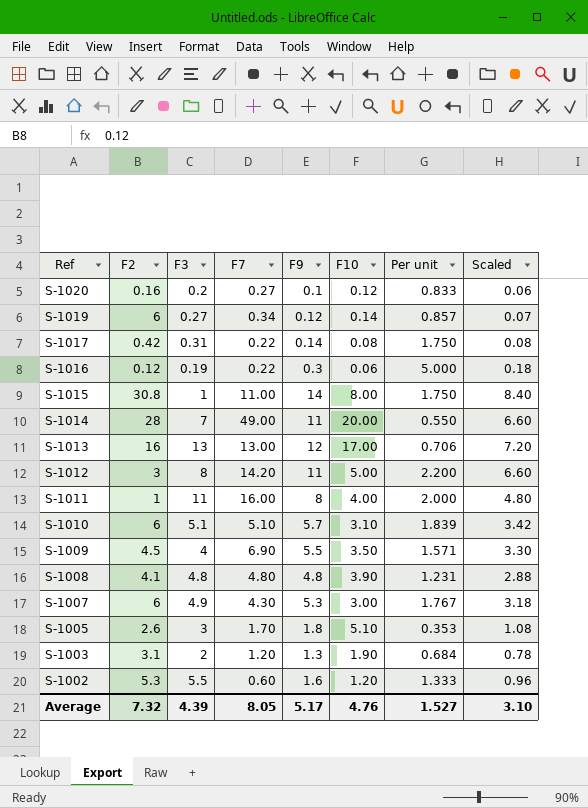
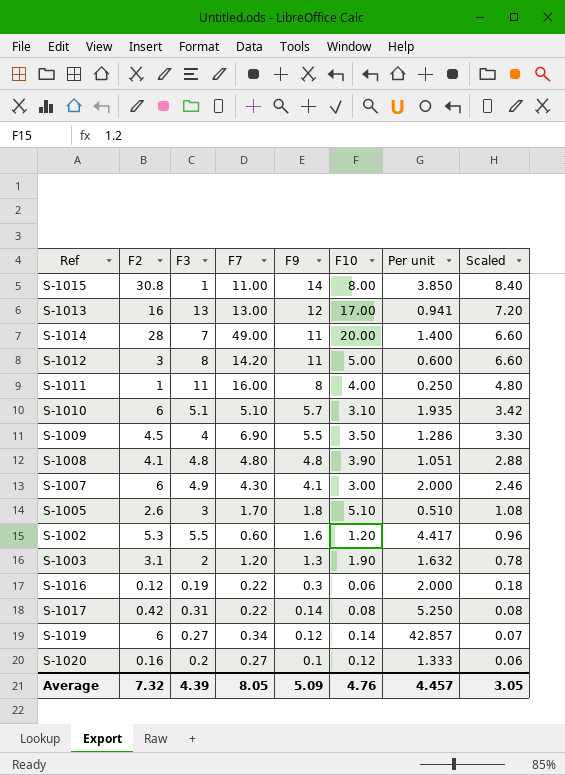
row order: Ref descending -> F9 descending
column Per unit | formula: [F9] / [F10] -> [F2] / [F10]
S-1007 | F9: 5.3 -> 4.1
S-1007 | Scaled: 3.18 -> 2.46
Average | F9: 5.17 -> 5.09
Average | Per unit: 1.527 -> 4.457
Average | Scaled: 3.10 -> 3.05

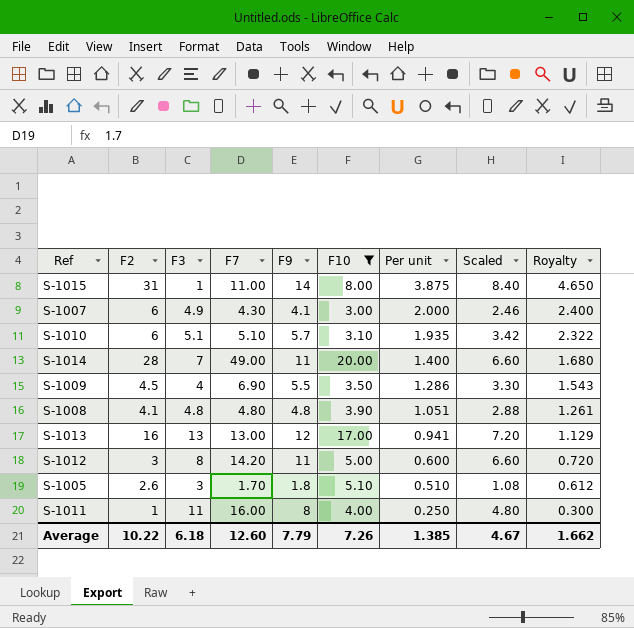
filter: none -> F10 >= 3.00
row order: F9 descending -> Per unit descending
column Royalty | formula: none -> [Per unit] * 1.2
S-1015 | F2: 30.8 -> 31
S-1015 | Per unit: 3.850 -> 3.875
Average | F2: 7.32 -> 10.22
Average | F3: 4.39 -> 6.18
Average | F7: 8.05 -> 12.60
Average | F9: 5.09 -> 7.79
Average | F10: 4.76 -> 7.26
Average | Per unit: 4.457 -> 1.385
Average | Scaled: 3.05 -> 4.67

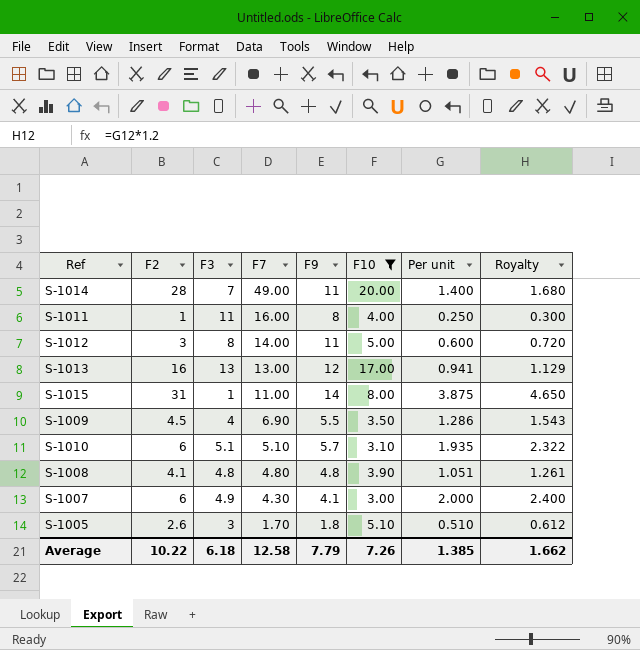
row order: Per unit descending -> F7 descending
column Scaled | formula: [F9] * 0.6 -> none
S-1012 | F7: 14.20 -> 14.00
Average | F7: 12.60 -> 12.58

